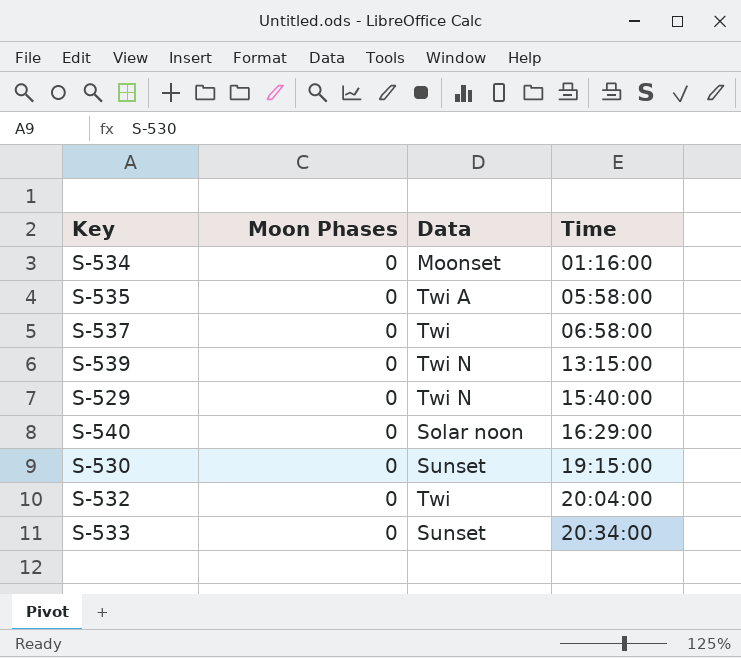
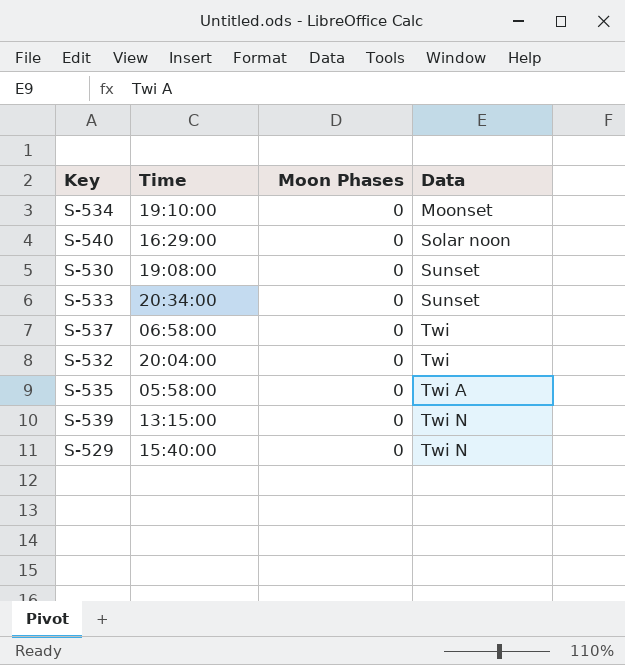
row order: Time ascending -> Data ascending
column Time | position: 4 -> 2
S-534 | Time: 01:16:00 -> 19:10:00
S-530 | Time: 19:15:00 -> 19:08:00

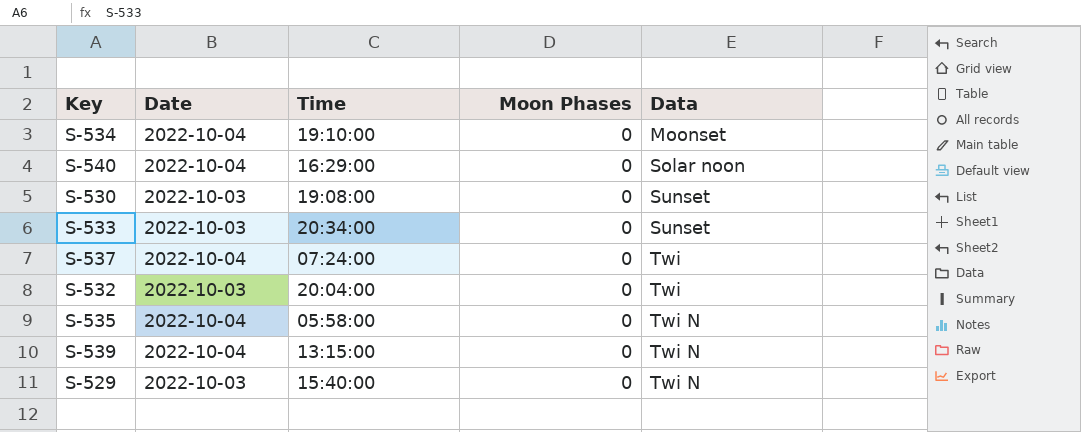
column Date | position: none -> 2
S-537 | Time: 06:58:00 -> 07:24:00
S-535 | Data: Twi A -> Twi N

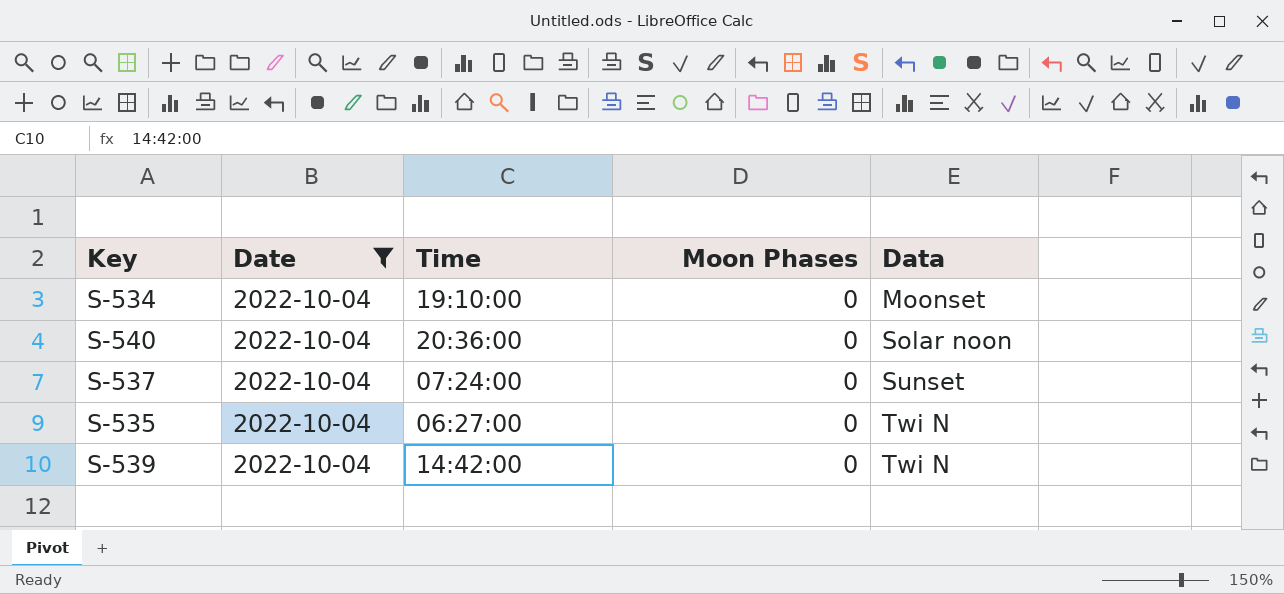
filter: none -> Date = 2022-10-04
S-540 | Time: 16:29:00 -> 20:36:00
S-537 | Data: Twi -> Sunset
S-535 | Time: 05:58:00 -> 06:27:00
S-539 | Time: 13:15:00 -> 14:42:00

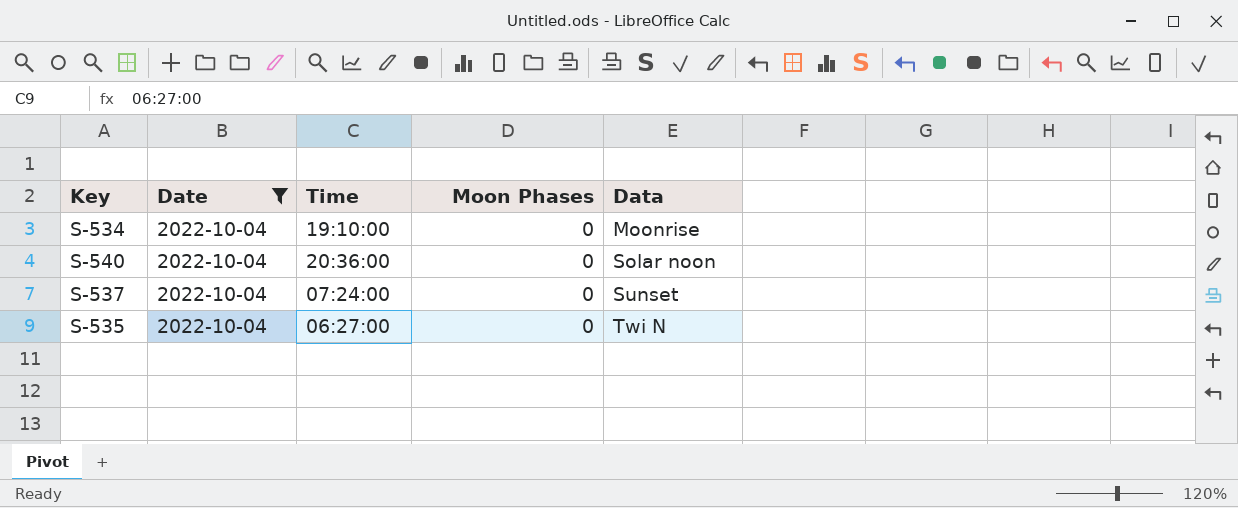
row S-539: 2022-10-04 | 14:42:00 | 0 | Twi N -> none
S-534 | Data: Moonset -> Moonrise

